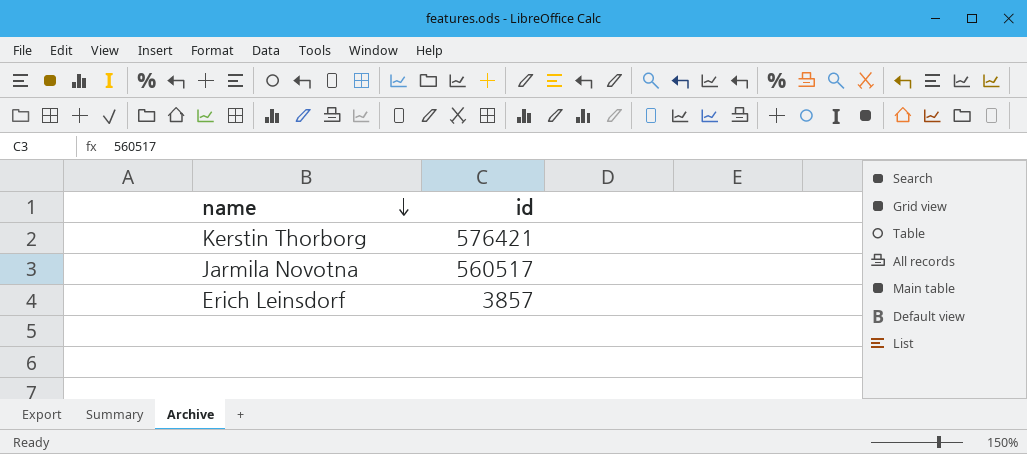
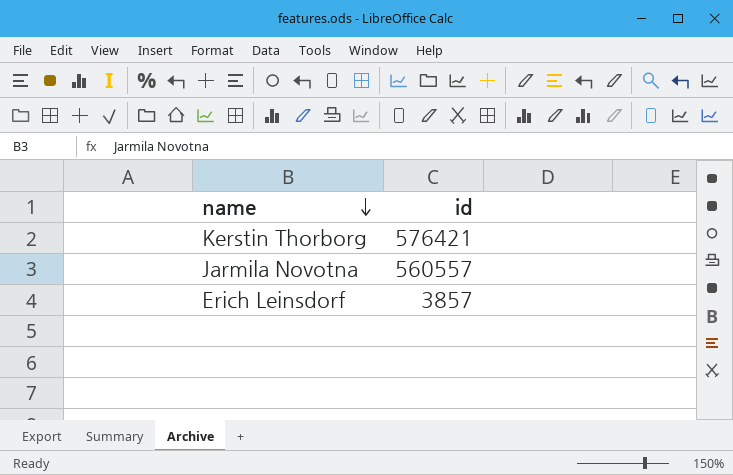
Jarmila Novotna | id: 560517 -> 560557

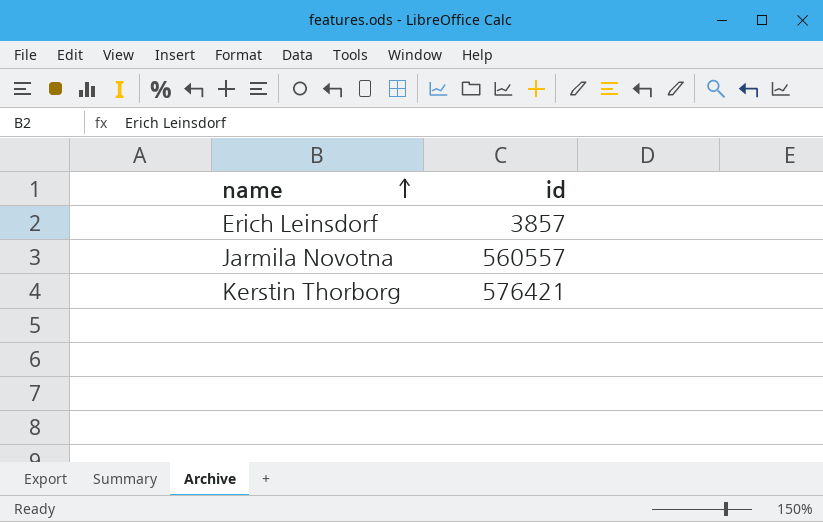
row order: name descending -> name ascending

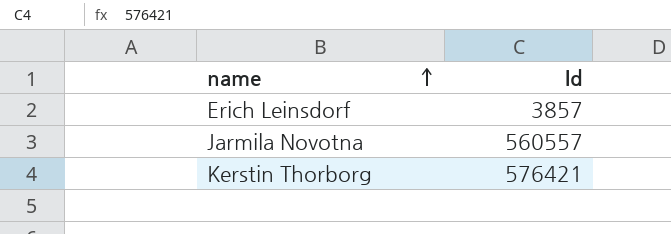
column name: id -> Id

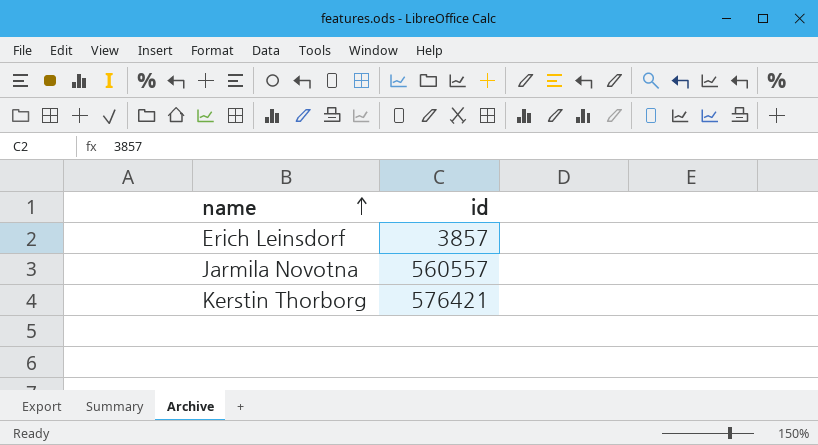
column name: Id -> id

